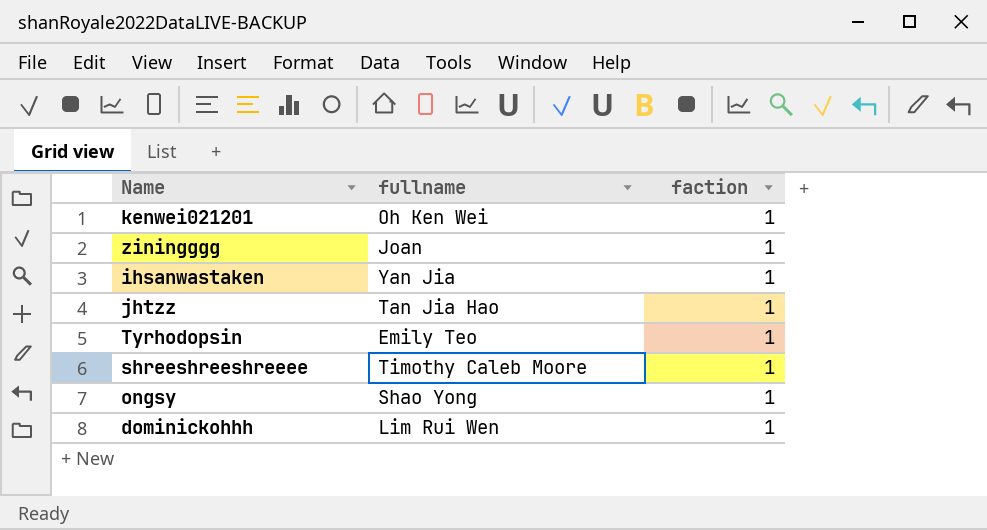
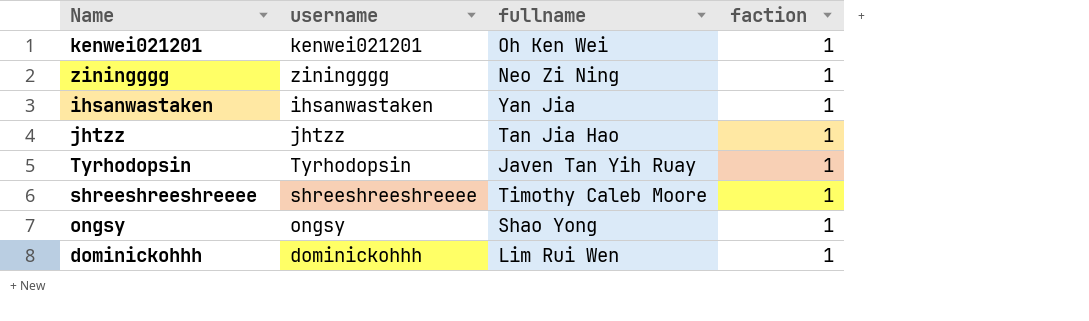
column username | position: none -> 2
ziningggg | fullname: Joan -> Neo Zi Ning
Tyrhodopsin | fullname: Emily Teo -> Javen Tan Yih Ruay

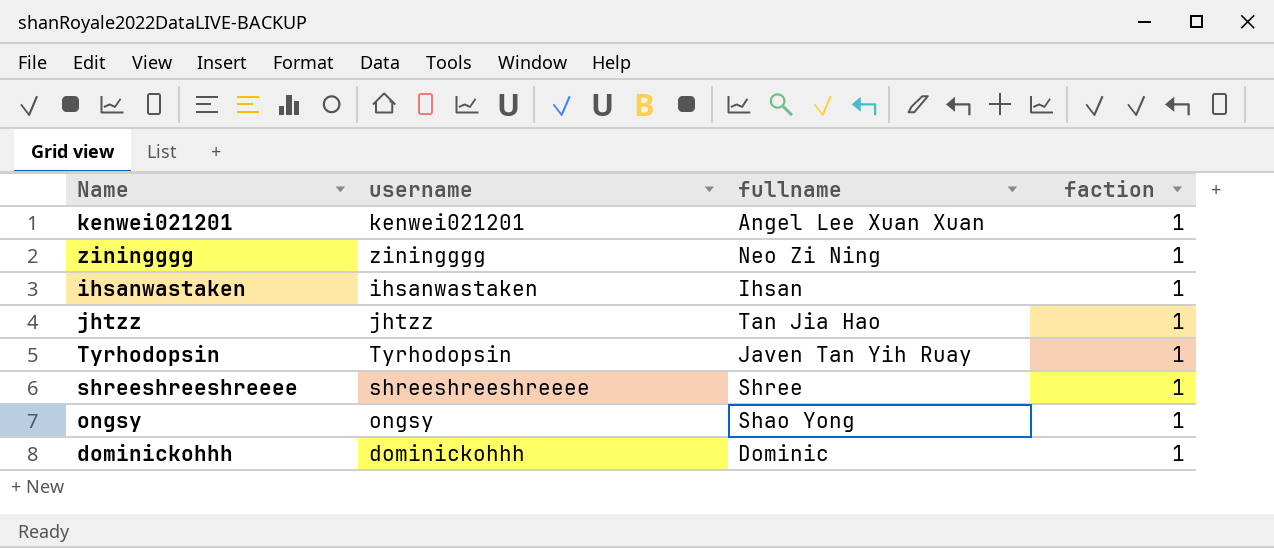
kenwei021201 | fullname: Oh Ken Wei -> Angel Lee Xuan Xuan
ihsanwastaken | fullname: Yan Jia -> Ihsan
shreeshreeshreeee | fullname: Timothy Caleb Moore -> Shree
dominickohhh | fullname: Lim Rui Wen -> Dominic

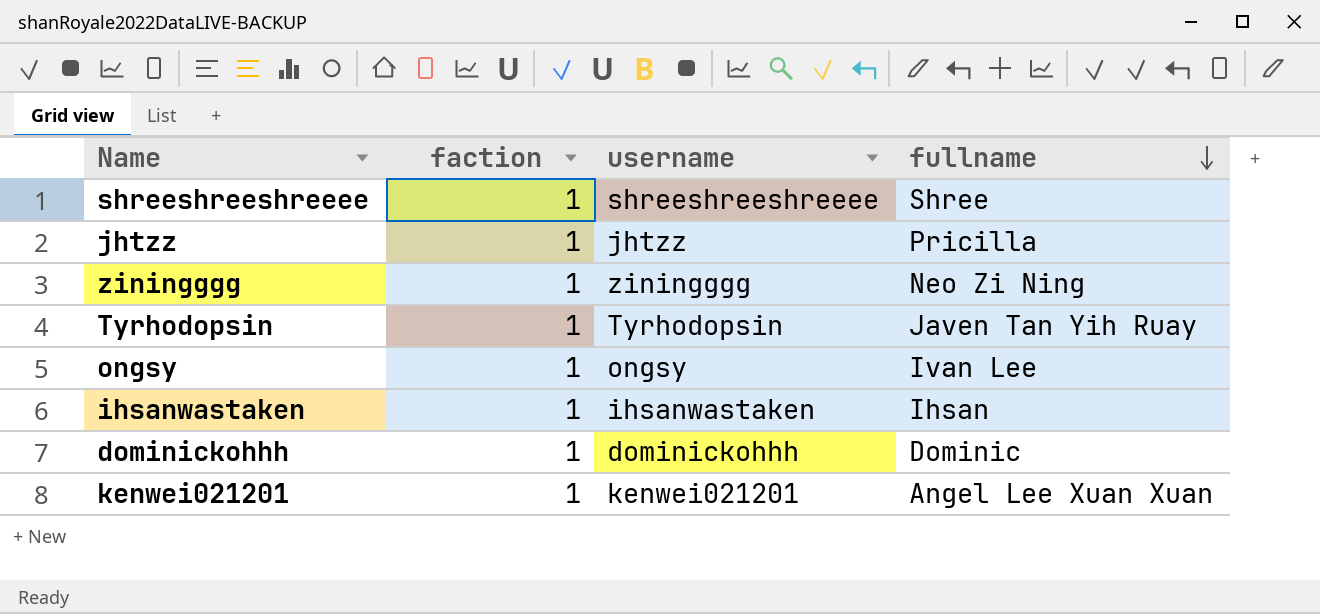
row order: none -> fullname descending
column faction | position: 4 -> 2
jhtzz | fullname: Tan Jia Hao -> Pricilla
ongsy | fullname: Shao Yong -> Ivan Lee

